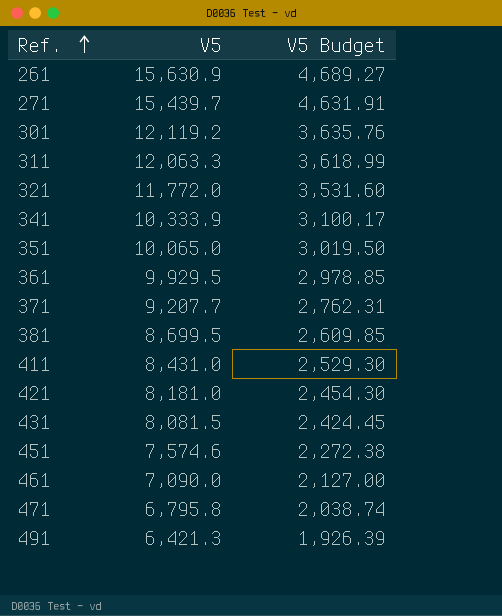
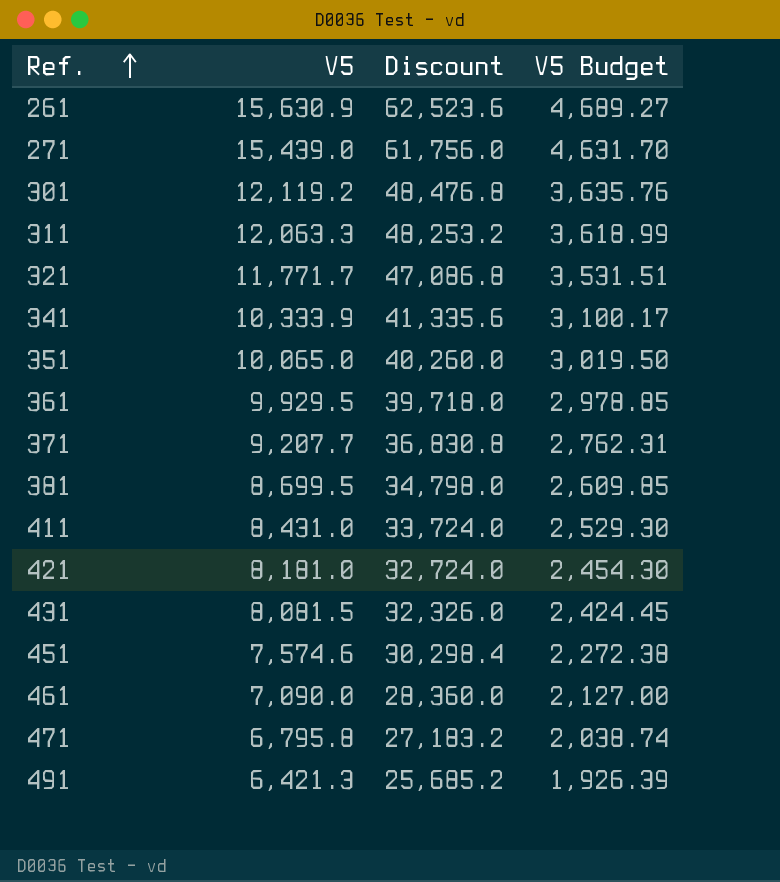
column Discount | formula: none -> [V5] * 4
271 | V5: 15,439.7 -> 15,439.0
271 | V5 Budget: 4,631.91 -> 4,631.70
321 | V5: 11,772.0 -> 11,771.7
321 | V5 Budget: 3,531.60 -> 3,531.51

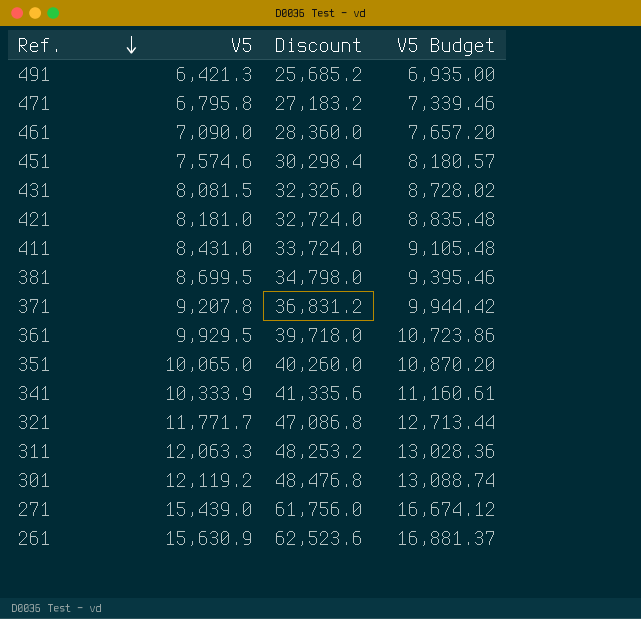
row order: Ref. ascending -> Ref. descending
column V5 Budget | formula: [V5] * 0.3 -> [V5] * 1.08
371 | V5: 9,207.7 -> 9,207.8
371 | Discount: 36,830.8 -> 36,831.2

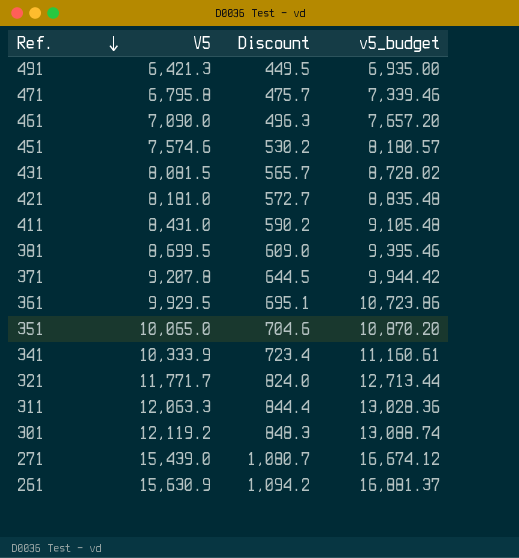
column Discount | formula: [V5] * 4 -> [V5] * 0.07
column name: V5 Budget -> v5_budget

